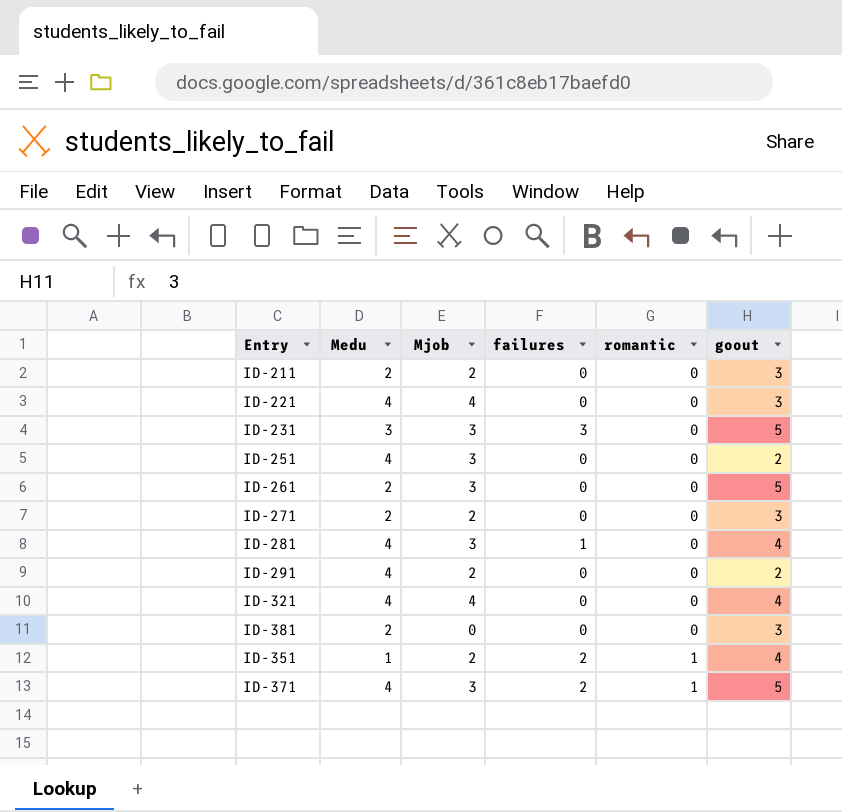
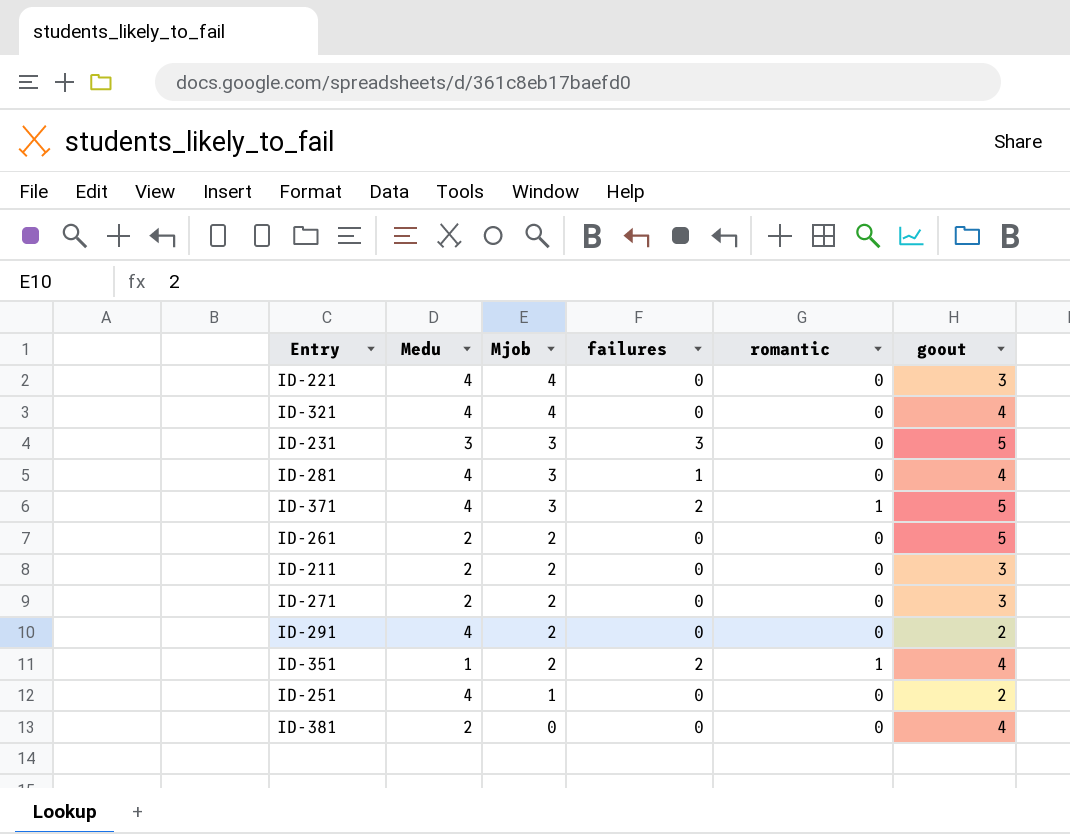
row order: romantic ascending -> Mjob descending
ID-261 | Mjob: 3 -> 2
ID-251 | Mjob: 3 -> 1
ID-381 | goout: 3 -> 4

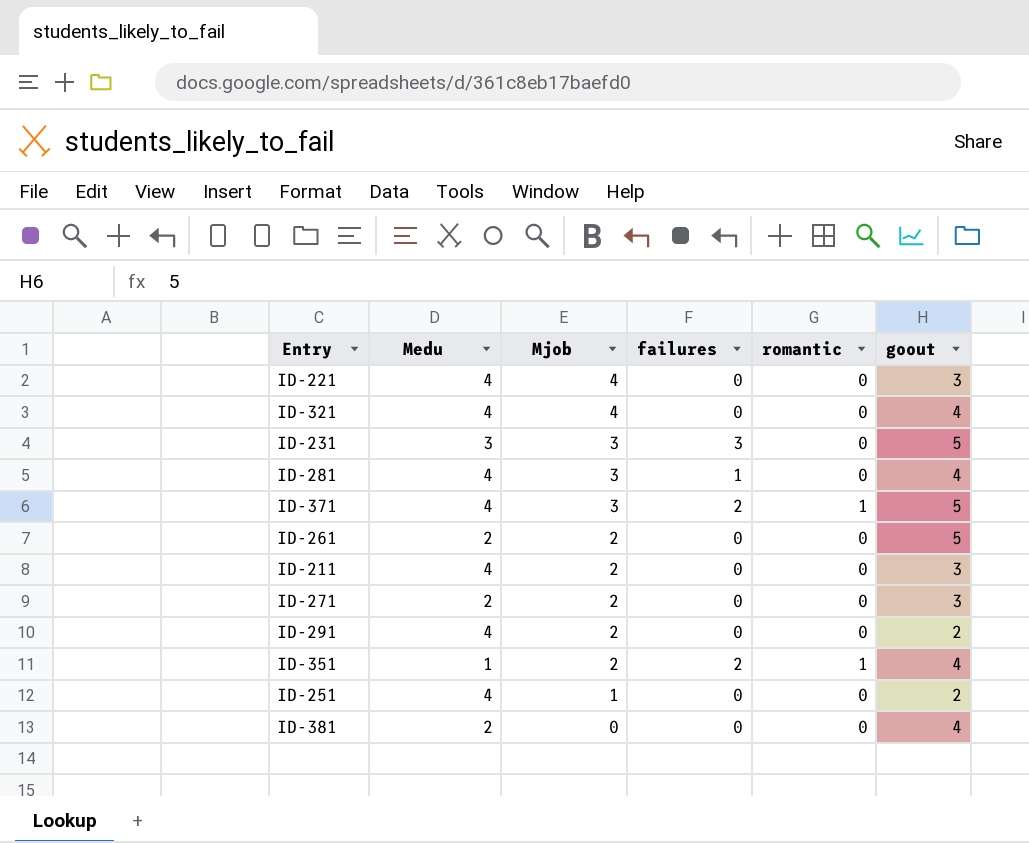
ID-211 | Medu: 2 -> 4

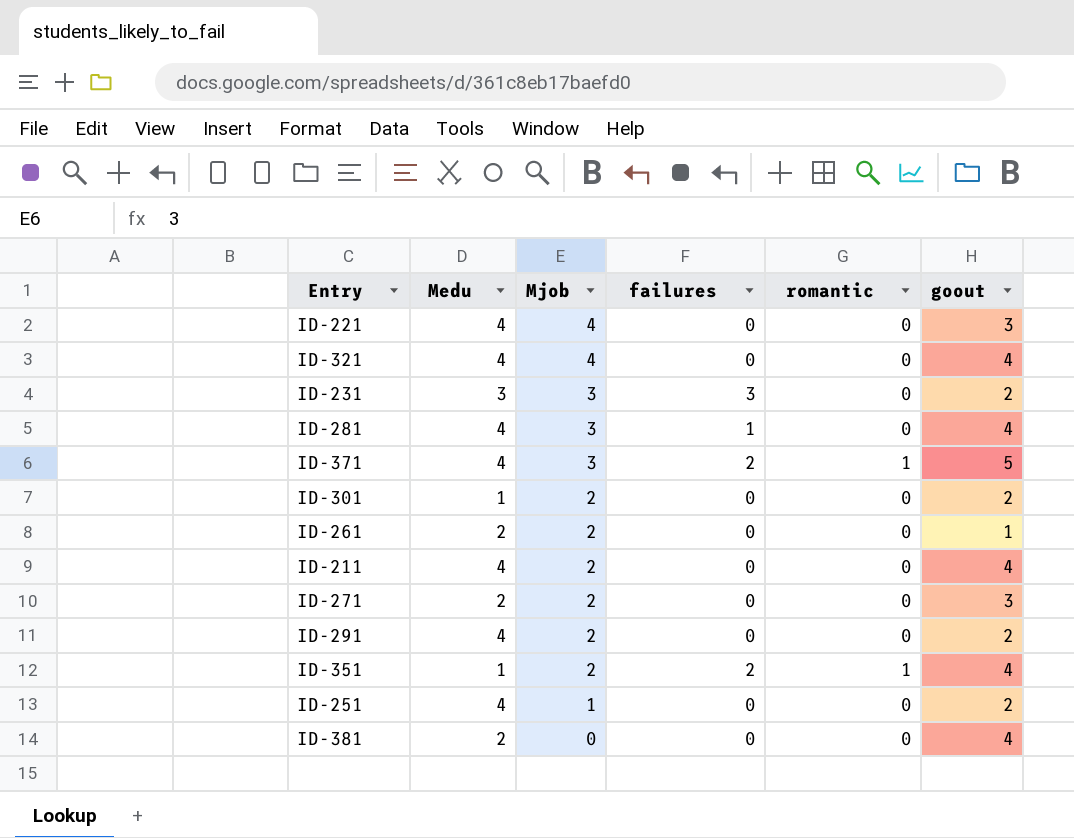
ID-231 | goout: 5 -> 2
row ID-301: none -> 1 | 2 | 0 | 0 | 2
ID-261 | goout: 5 -> 1
ID-211 | goout: 3 -> 4

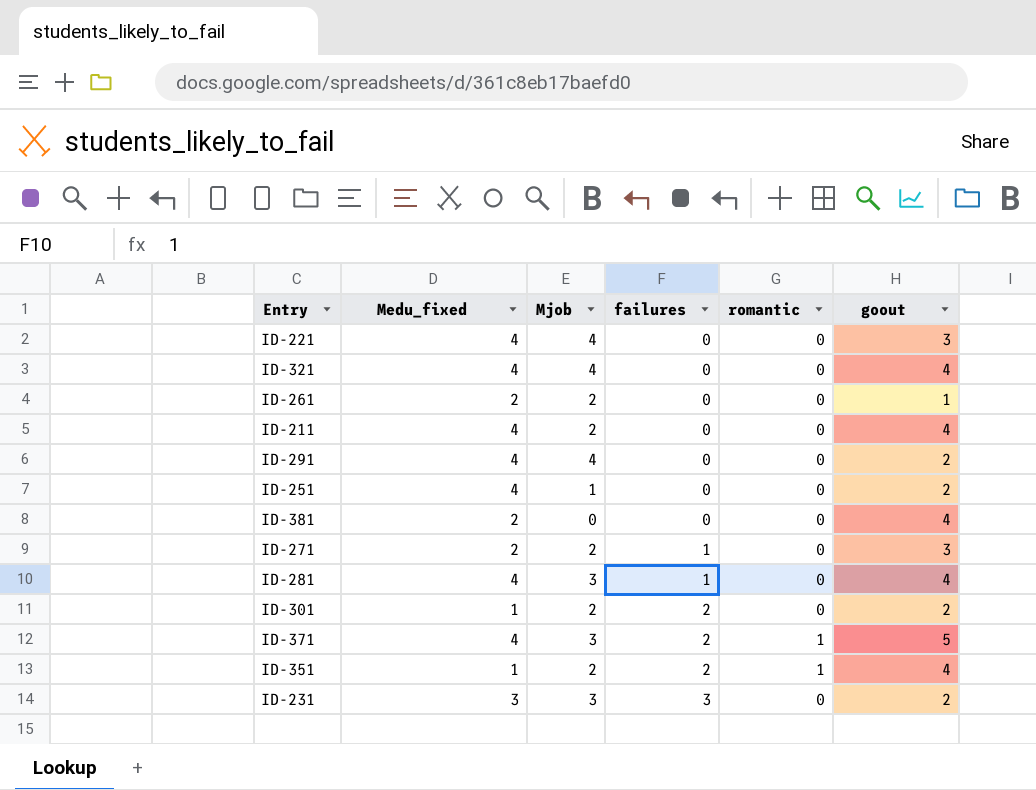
row order: Mjob descending -> failures ascending
column name: Medu -> Medu_fixed
ID-291 | Mjob: 2 -> 4
ID-271 | failures: 0 -> 1
ID-301 | failures: 0 -> 2

